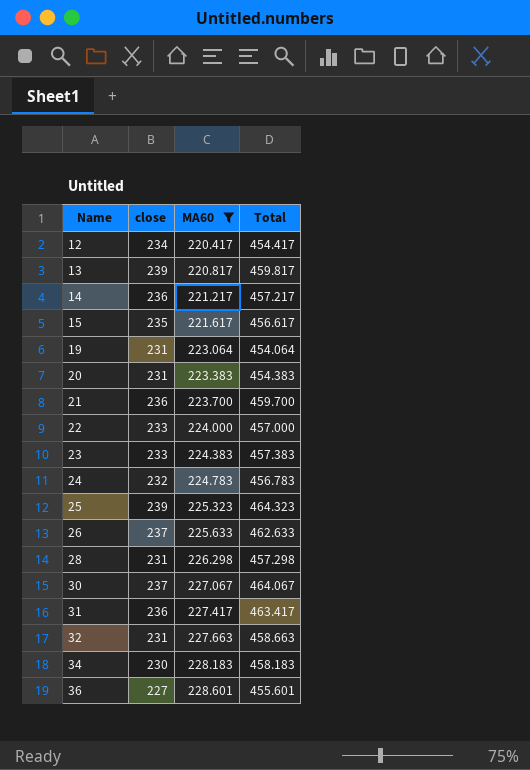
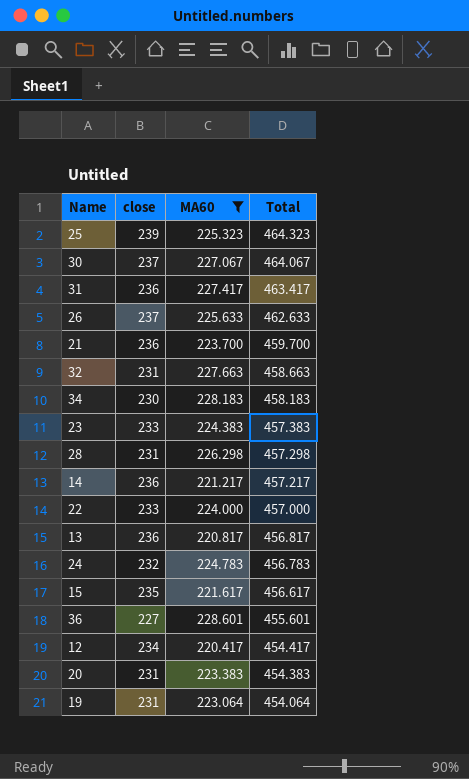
row order: Name ascending -> Total descending
13 | close: 239 -> 236
13 | Total: 459.817 -> 456.817

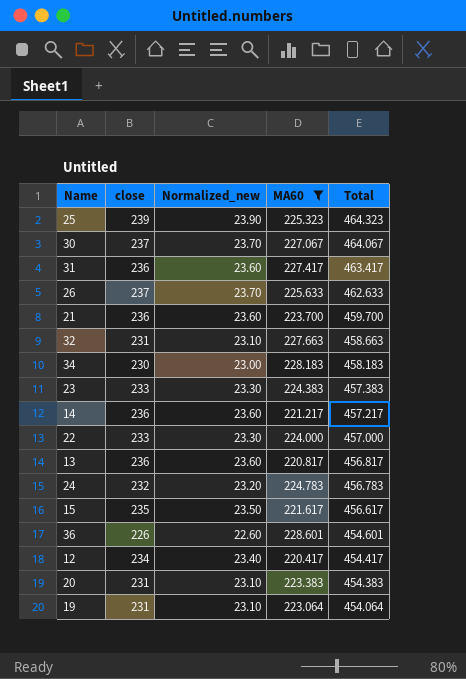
column Normalized_new | formula: none -> [close] * 0.1
row 28: 231 | 226.298 | 457.298 -> none
36 | close: 227 -> 226
36 | Total: 455.601 -> 454.601

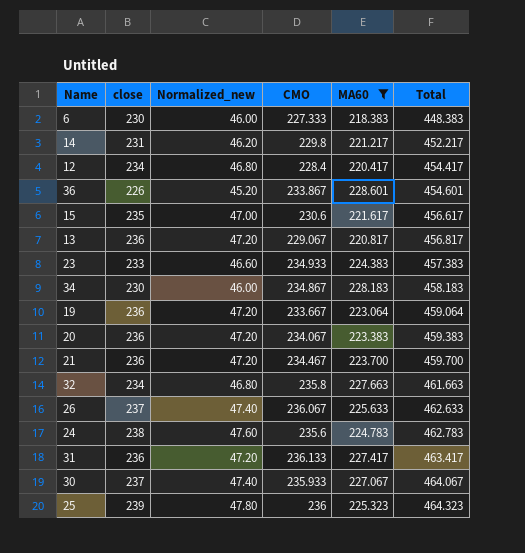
row order: Total descending -> Total ascending
column Normalized_new | formula: [close] * 0.1 -> [close] * 0.2
column CMO | position: none -> 4
row 22: 233 | 23.30 | 224.000 | 457.000 -> none
row 6: none -> 230 | 46.00 | 227.333 | 218.383 | 448.383
14 | close: 236 -> 231
14 | Total: 457.217 -> 452.217
19 | close: 231 -> 236
19 | Total: 454.064 -> 459.064
20 | close: 231 -> 236
20 | Total: 454.383 -> 459.383
32 | close: 231 -> 234
32 | Total: 458.663 -> 461.663
24 | close: 232 -> 238
24 | Total: 456.783 -> 462.783

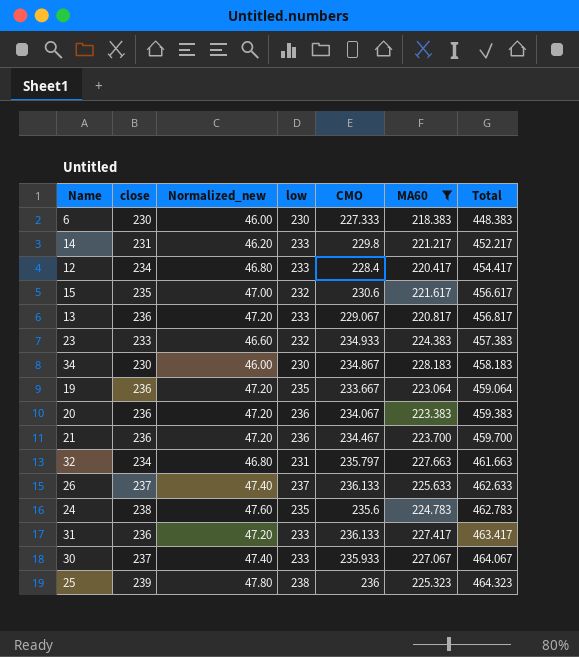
column low | position: none -> 4
row 36: 226 | 45.20 | 233.867 | 228.601 | 454.601 -> none
32 | CMO: 235.8 -> 235.797
26 | CMO: 236.067 -> 236.133

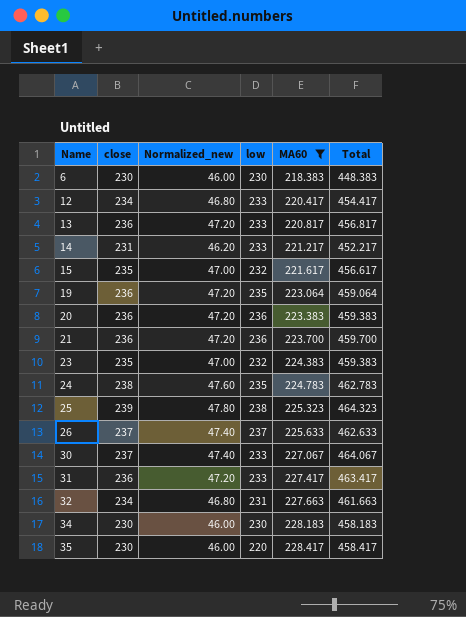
row order: Total ascending -> Name ascending
column CMO | position: 5 -> none
23 | close: 233 -> 235
23 | Normalized_new: 46.60 -> 47.00
23 | Total: 457.383 -> 459.383
row 35: none -> 230 | 46.00 | 220 | 228.417 | 458.417

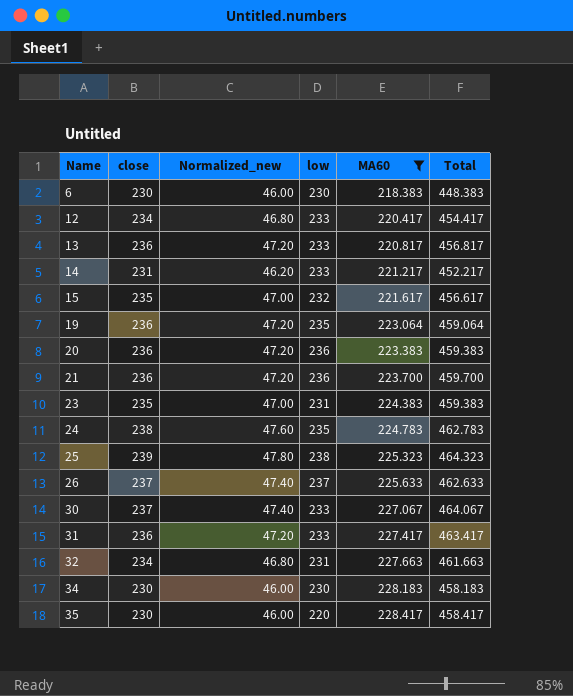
23 | low: 232 -> 231

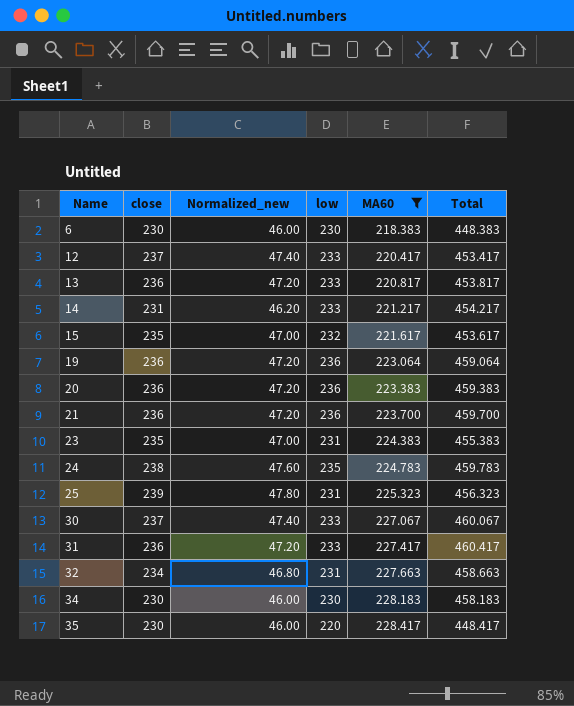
column Total | formula: [close] + [MA60] -> [low] + [MA60]
row 26: 237 | 47.40 | 237 | 225.633 | 462.633 -> none
12 | close: 234 -> 237
12 | Normalized_new: 46.80 -> 47.40
19 | low: 235 -> 236
25 | low: 238 -> 231

